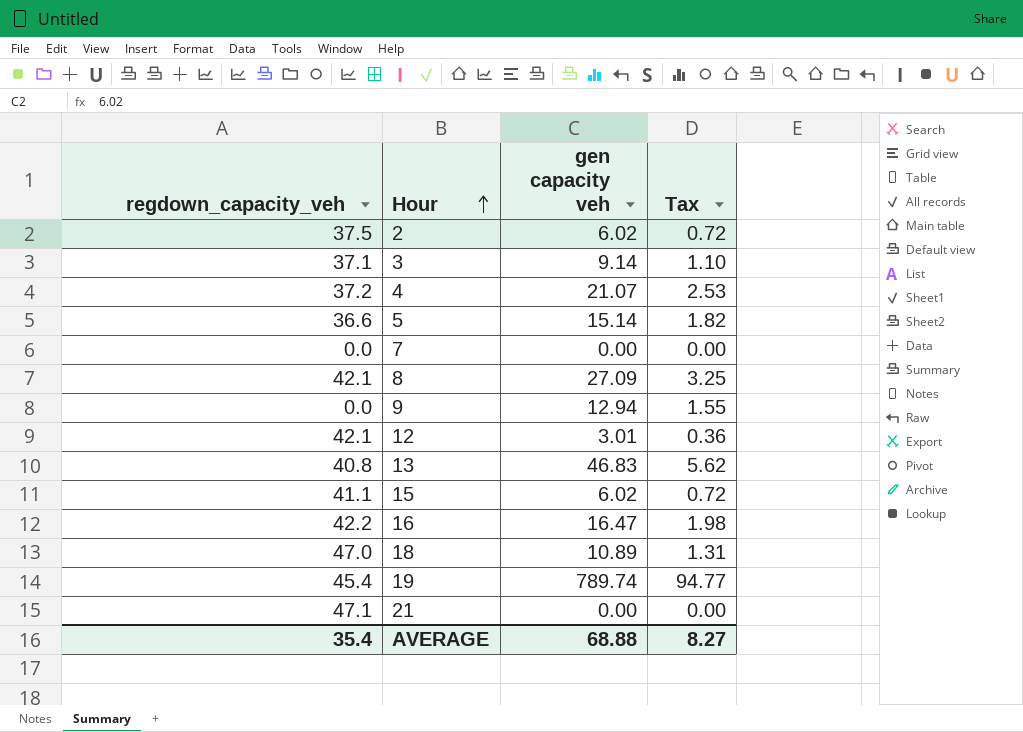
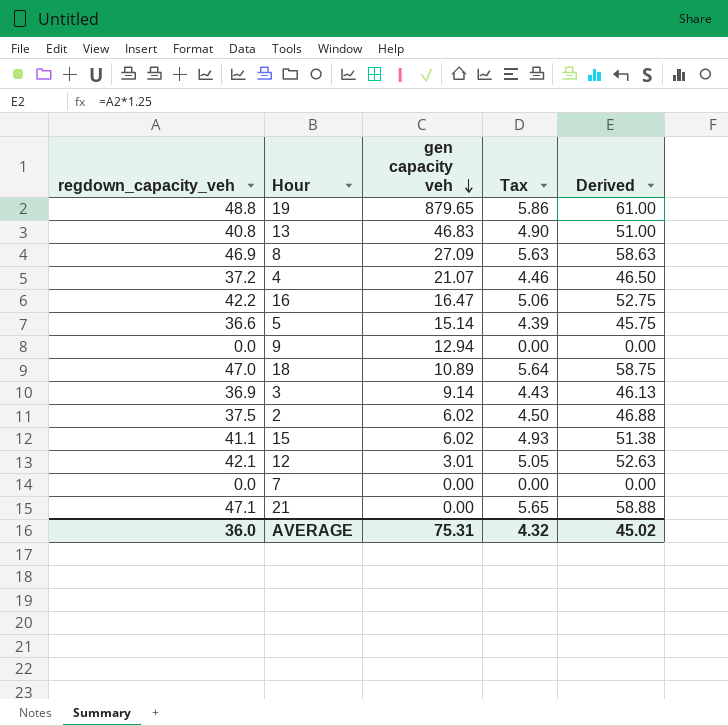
row order: Hour ascending -> gen capacity veh descending
column Tax | formula: [gen capacity veh] * 0.12 -> [regdown_capacity_veh] * 0.12
column Derived | formula: none -> [regdown_capacity_veh] * 1.25
19 | regdown_capacity_veh: 45.4 -> 48.8
19 | gen capacity veh: 789.74 -> 879.65
8 | regdown_capacity_veh: 42.1 -> 46.9
3 | regdown_capacity_veh: 37.1 -> 36.9
AVERAGE | regdown_capacity_veh: 35.4 -> 36.0
AVERAGE | gen capacity veh: 68.88 -> 75.31
AVERAGE | Tax: 8.27 -> 4.32

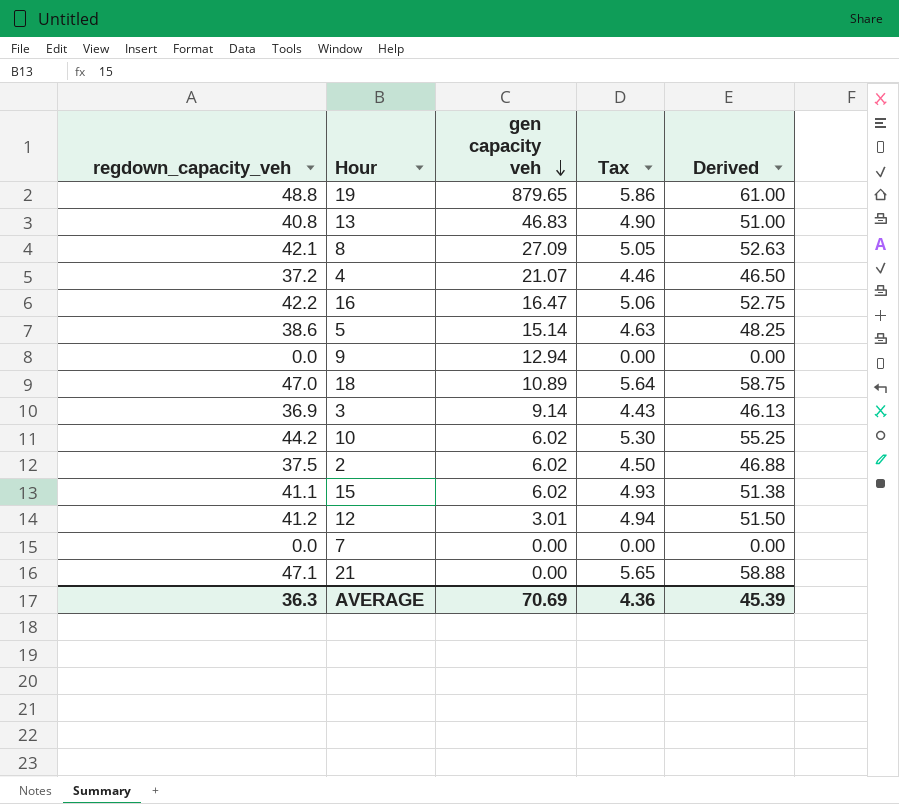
8 | regdown_capacity_veh: 46.9 -> 42.1
8 | Tax: 5.63 -> 5.05
8 | Derived: 58.63 -> 52.63
5 | regdown_capacity_veh: 36.6 -> 38.6
5 | Tax: 4.39 -> 4.63
5 | Derived: 45.75 -> 48.25
row 10: none -> 44.2 | 6.02 | 5.30 | 55.25
12 | regdown_capacity_veh: 42.1 -> 41.2
12 | Tax: 5.05 -> 4.94
12 | Derived: 52.63 -> 51.50
AVERAGE | regdown_capacity_veh: 36.0 -> 36.3
AVERAGE | gen capacity veh: 75.31 -> 70.69
AVERAGE | Tax: 4.32 -> 4.36
AVERAGE | Derived: 45.02 -> 45.39

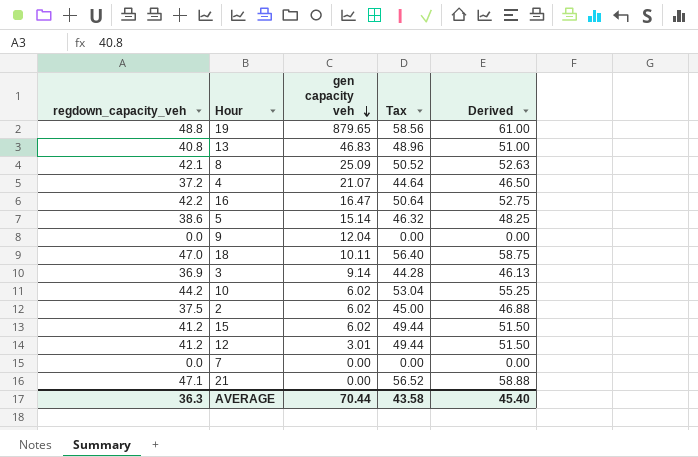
column Tax | formula: [regdown_capacity_veh] * 0.12 -> [regdown_capacity_veh] * 1.2
8 | gen capacity veh: 27.09 -> 25.09
9 | gen capacity veh: 12.94 -> 12.04
18 | gen capacity veh: 10.89 -> 10.11
15 | regdown_capacity_veh: 41.1 -> 41.2
15 | Derived: 51.38 -> 51.50
AVERAGE | gen capacity veh: 70.69 -> 70.44
AVERAGE | Tax: 4.36 -> 43.58
AVERAGE | Derived: 45.39 -> 45.40

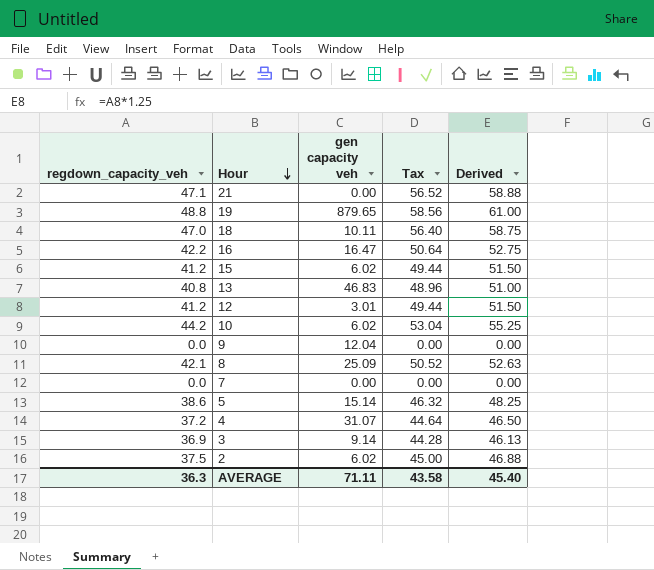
row order: gen capacity veh descending -> Hour descending
4 | gen capacity veh: 21.07 -> 31.07
AVERAGE | gen capacity veh: 70.44 -> 71.11

